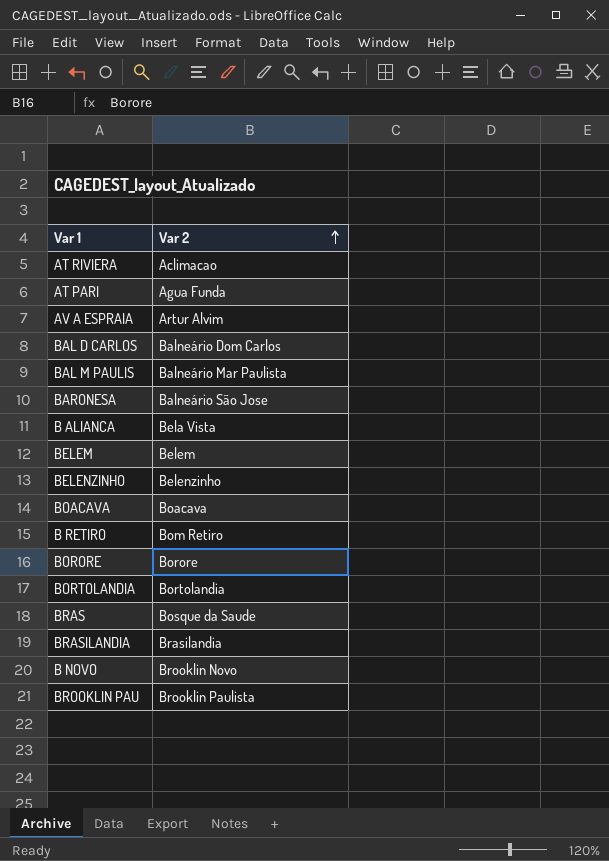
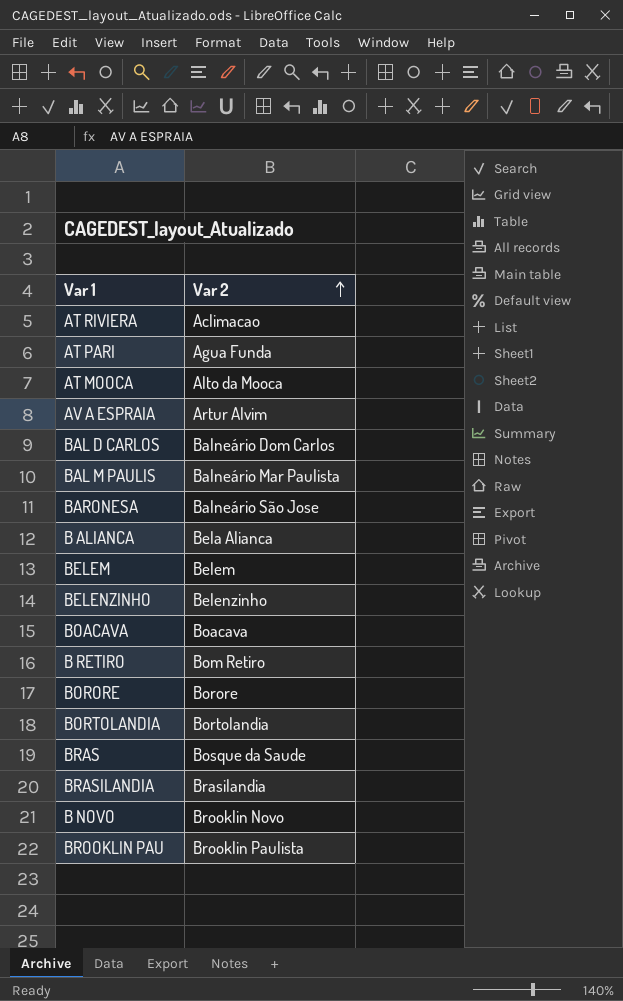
row AT MOOCA: none -> Alto da Mooca
B ALIANCA | Var 2: Bela Vista -> Bela Alianca

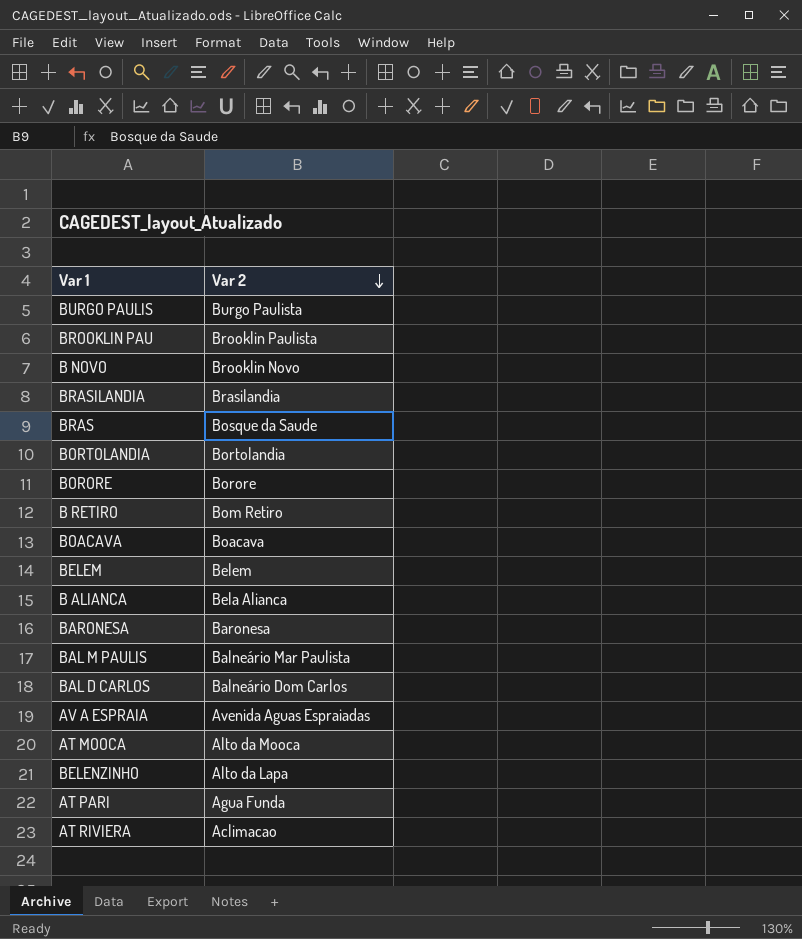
row order: Var 2 ascending -> Var 2 descending
row BURGO PAULIS: none -> Burgo Paulista
BARONESA | Var 2: Balneário São Jose -> Baronesa
AV A ESPRAIA | Var 2: Artur Alvim -> Avenida Aguas Espraiadas
BELENZINHO | Var 2: Belenzinho -> Alto da Lapa

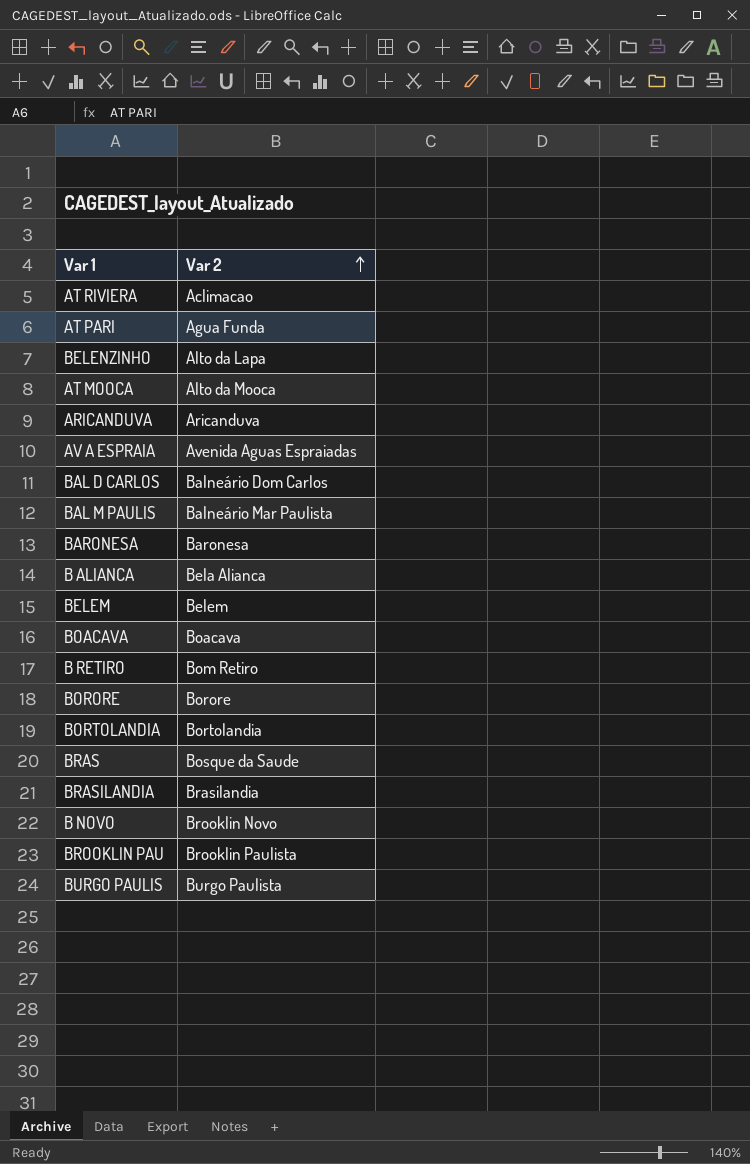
row order: Var 2 descending -> Var 2 ascending
row ARICANDUVA: none -> Aricanduva

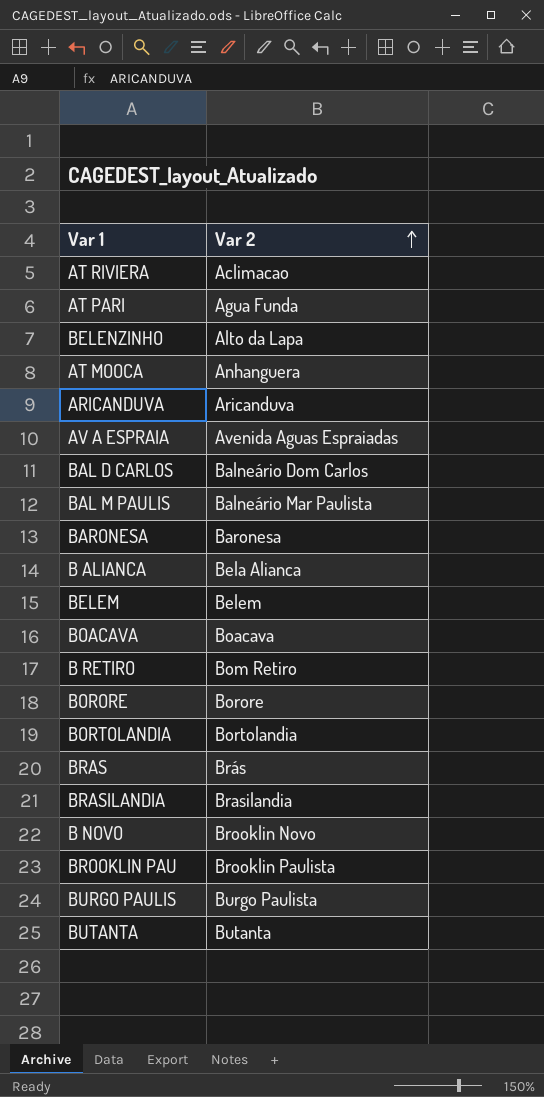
AT MOOCA | Var 2: Alto da Mooca -> Anhanguera
BRAS | Var 2: Bosque da Saude -> Brás
row BUTANTA: none -> Butanta

